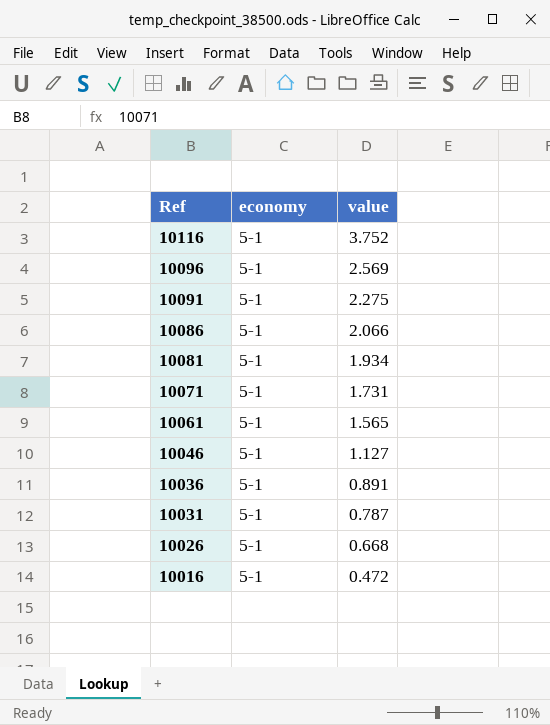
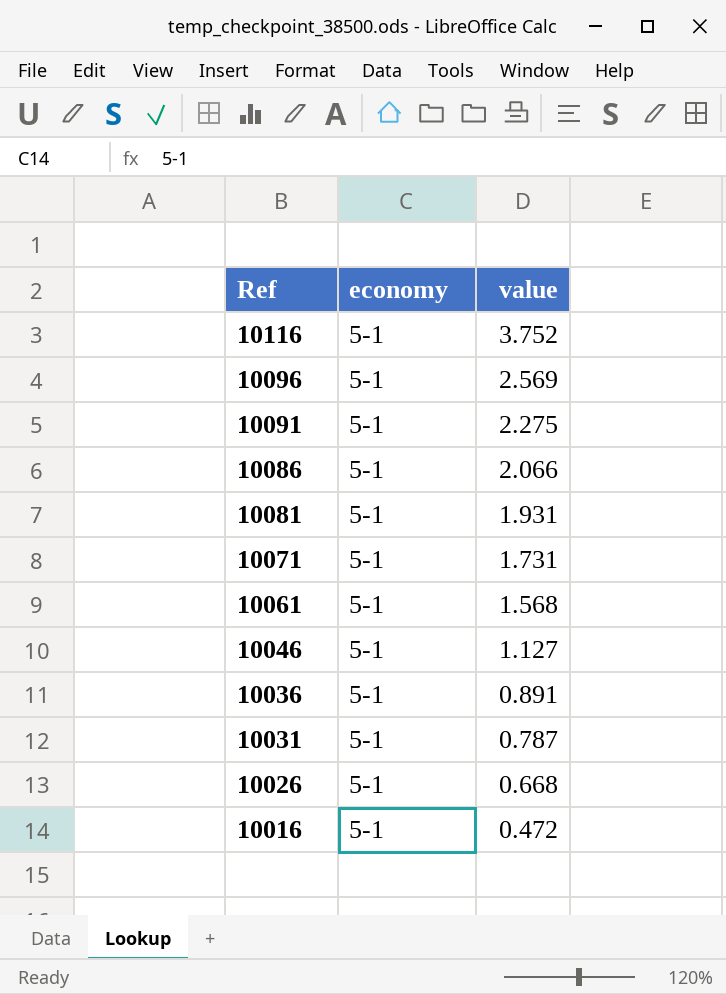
10081 | value: 1.934 -> 1.931
10061 | value: 1.565 -> 1.568

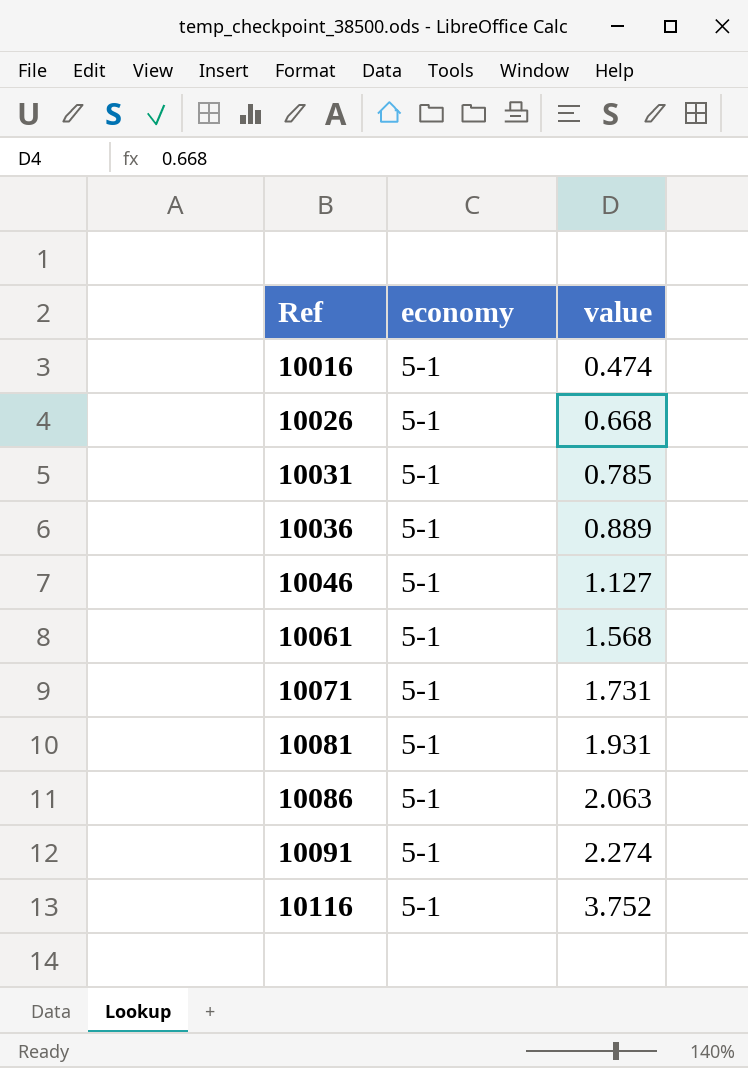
row order: Ref descending -> Ref ascending
row 10096: 5-1 | 2.569 -> none
10016 | value: 0.472 -> 0.474
10031 | value: 0.787 -> 0.785
10036 | value: 0.891 -> 0.889
10086 | value: 2.066 -> 2.063
10091 | value: 2.275 -> 2.274

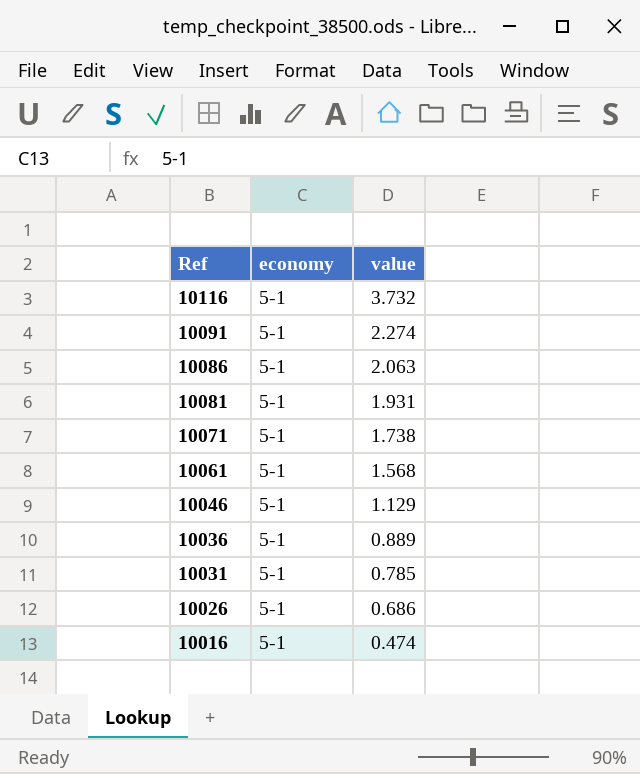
row order: Ref ascending -> Ref descending
10116 | value: 3.752 -> 3.732
10071 | value: 1.731 -> 1.738
10046 | value: 1.127 -> 1.129
10026 | value: 0.668 -> 0.686

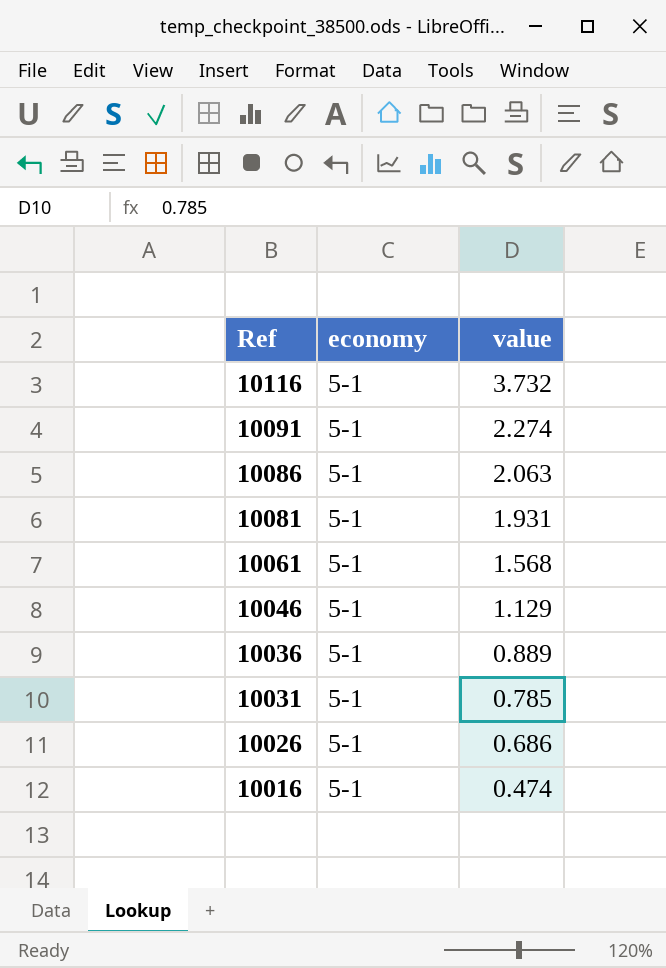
row 10071: 5-1 | 1.738 -> none

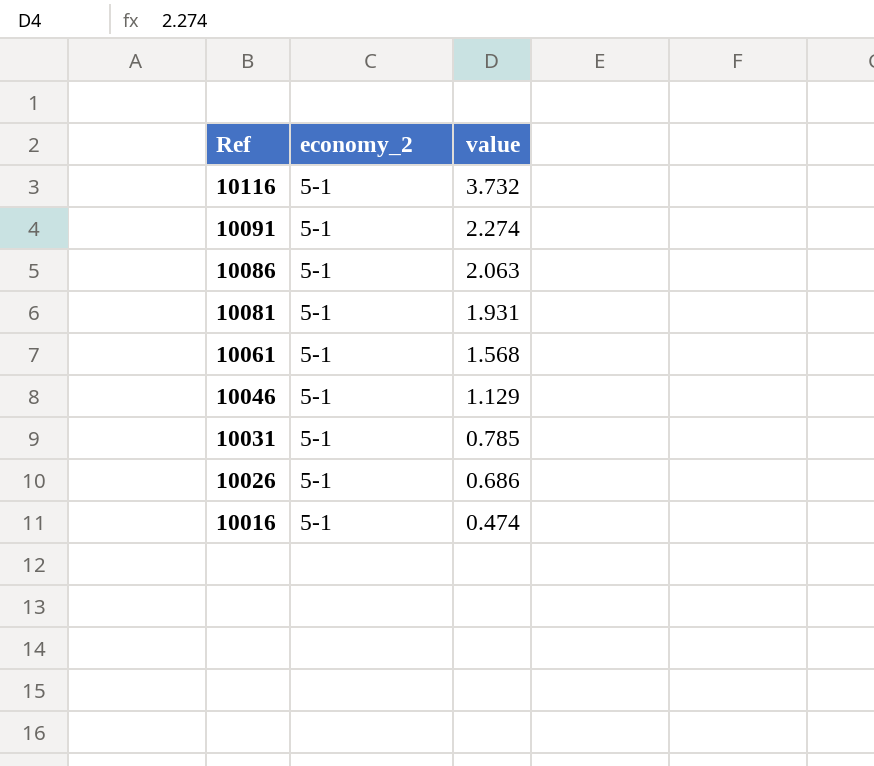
column name: economy -> economy_2
row 10036: 5-1 | 0.889 -> none

